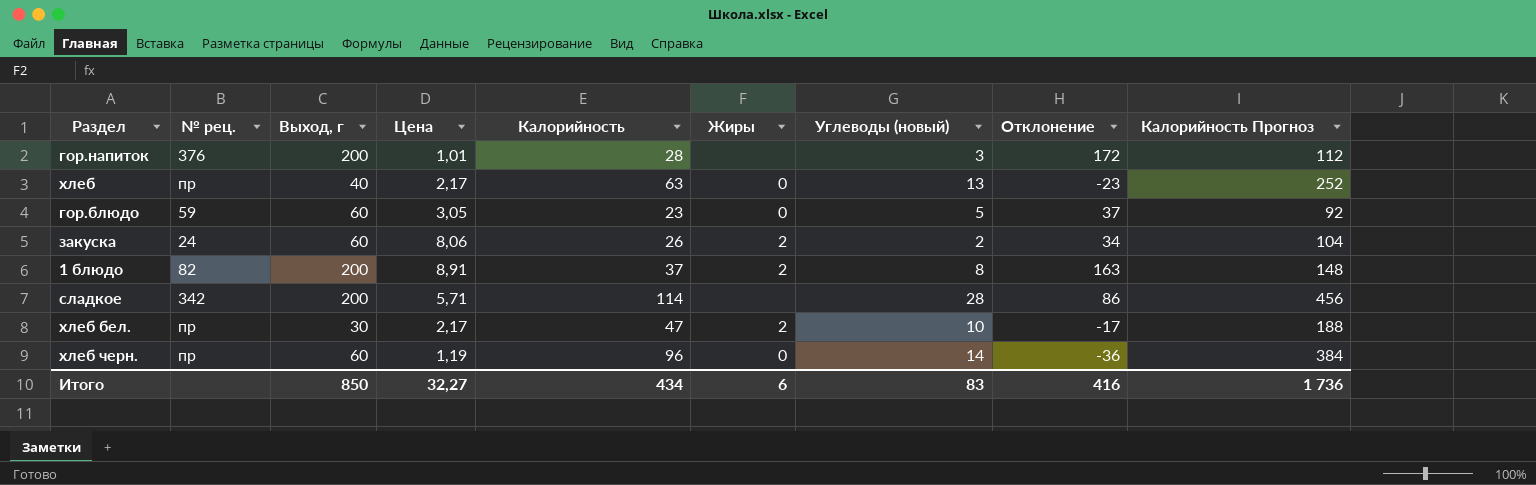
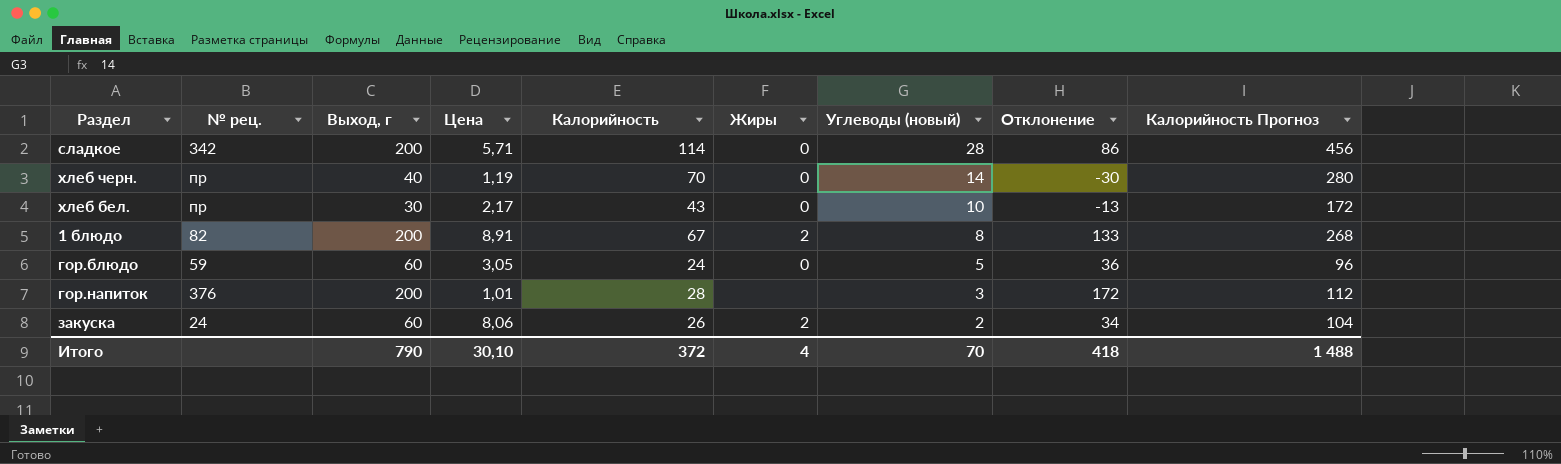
row order: none -> Углеводы (новый) descending
row хлеб: пр | 40 | 2,17 | 63 | 0 | 13 | -23 | 252 -> none
сладкое | Жиры: none -> 0
хлеб черн. | Выход, г: 60 -> 40
хлеб черн. | Калорийность: 96 -> 70
хлеб черн. | Отклонение: -36 -> -30
хлеб черн. | Калорийность Прогноз: 384 -> 280
хлеб бел. | Калорийность: 47 -> 43
хлеб бел. | Жиры: 2 -> 0
хлеб бел. | Отклонение: -17 -> -13
хлеб бел. | Калорийность Прогноз: 188 -> 172
1 блюдо | Калорийность: 37 -> 67
1 блюдо | Отклонение: 163 -> 133
1 блюдо | Калорийность Прогноз: 148 -> 268
гор.блюдо | Калорийность: 23 -> 24
гор.блюдо | Отклонение: 37 -> 36
гор.блюдо | Калорийность Прогноз: 92 -> 96
Итого | Выход, г: 850 -> 790
Итого | Цена: 32,27 -> 30,10
Итого | Калорийность: 434 -> 372
Итого | Жиры: 6 -> 4
Итого | Углеводы (новый): 83 -> 70
Итого | Отклонение: 416 -> 418
Итого | Калорийность Прогноз: 1 736 -> 1 488

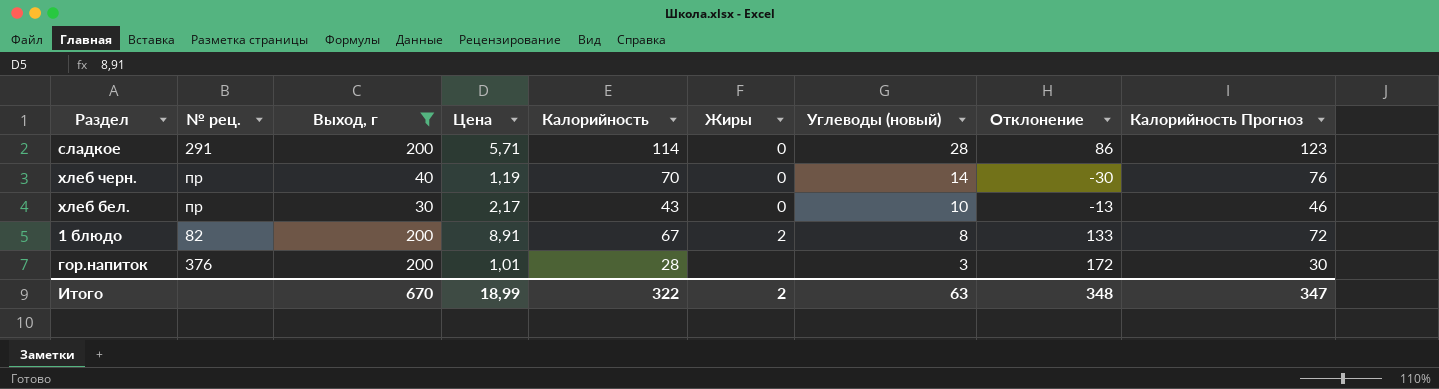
filter: none -> Выход, г != 60
column Калорийность Прогноз | formula: [Калорийность] * 4 -> [Калорийность] * 1,08
сладкое | № рец.: 342 -> 291
Итого | Выход, г: 790 -> 670
Итого | Цена: 30,10 -> 18,99
Итого | Калорийность: 372 -> 322
Итого | Жиры: 4 -> 2
Итого | Углеводы (новый): 70 -> 63
Итого | Отклонение: 418 -> 348
Итого | Калорийность Прогноз: 1 488 -> 347

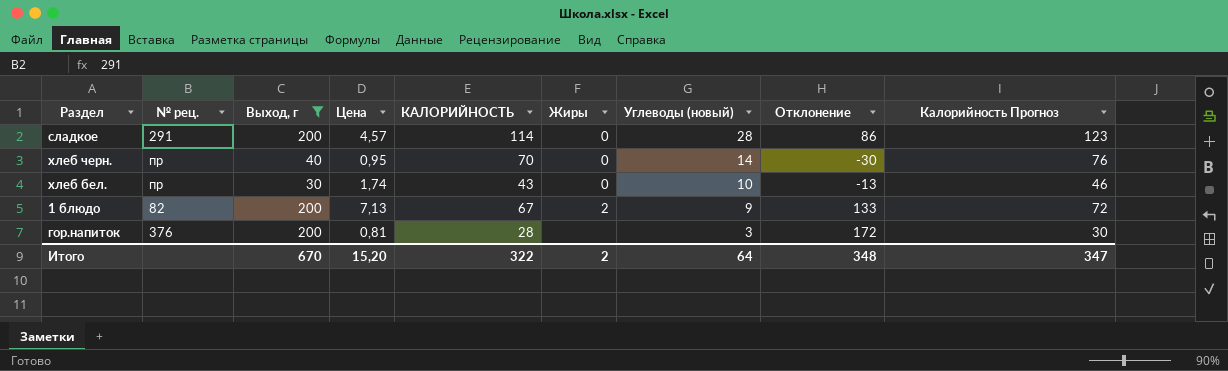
column name: Калорийность -> КАЛОРИЙНОСТЬ
сладкое | Цена: 5,71 -> 4,57
хлеб черн. | Цена: 1,19 -> 0,95
хлеб бел. | Цена: 2,17 -> 1,74
1 блюдо | Цена: 8,91 -> 7,13
1 блюдо | Углеводы (новый): 8 -> 9
гор.напиток | Цена: 1,01 -> 0,81
Итого | Цена: 18,99 -> 15,20
Итого | Углеводы (новый): 63 -> 64

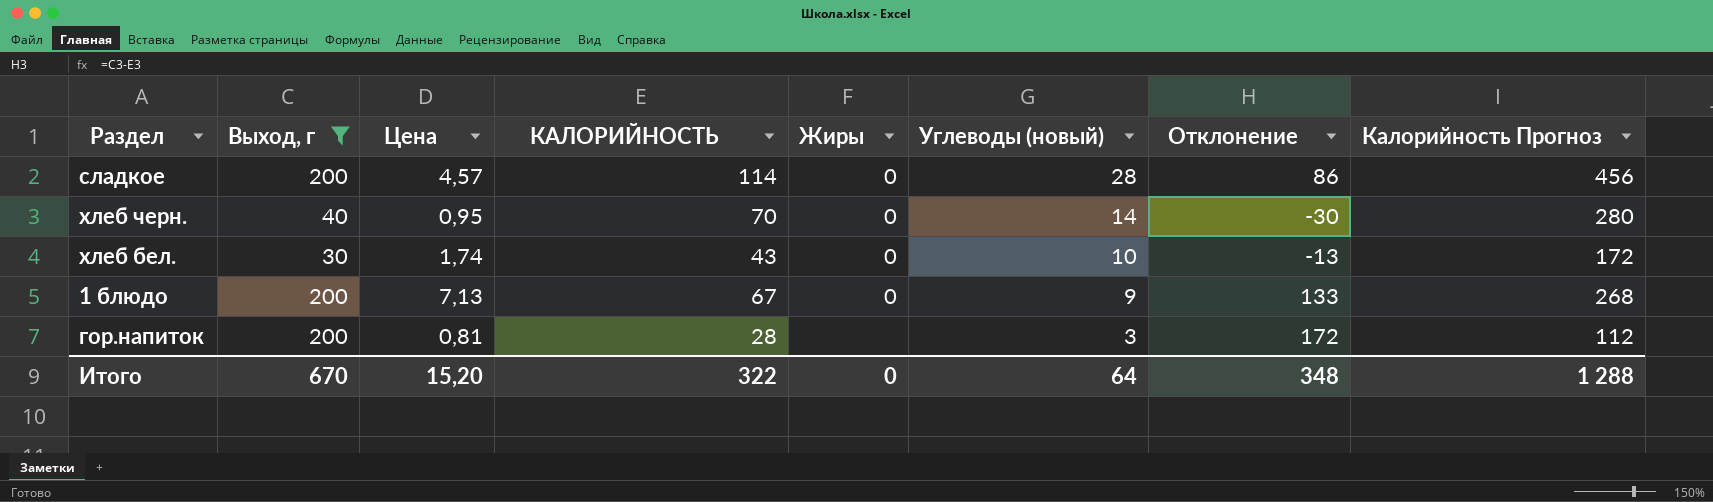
column № рец. | position: 2 -> none
column Калорийность Прогноз | formula: [КАЛОРИЙНОСТЬ] * 1,08 -> [КАЛОРИЙНОСТЬ] * 4
1 блюдо | Жиры: 2 -> 0
Итого | Жиры: 2 -> 0
Итого | Калорийность Прогноз: 347 -> 1 288

